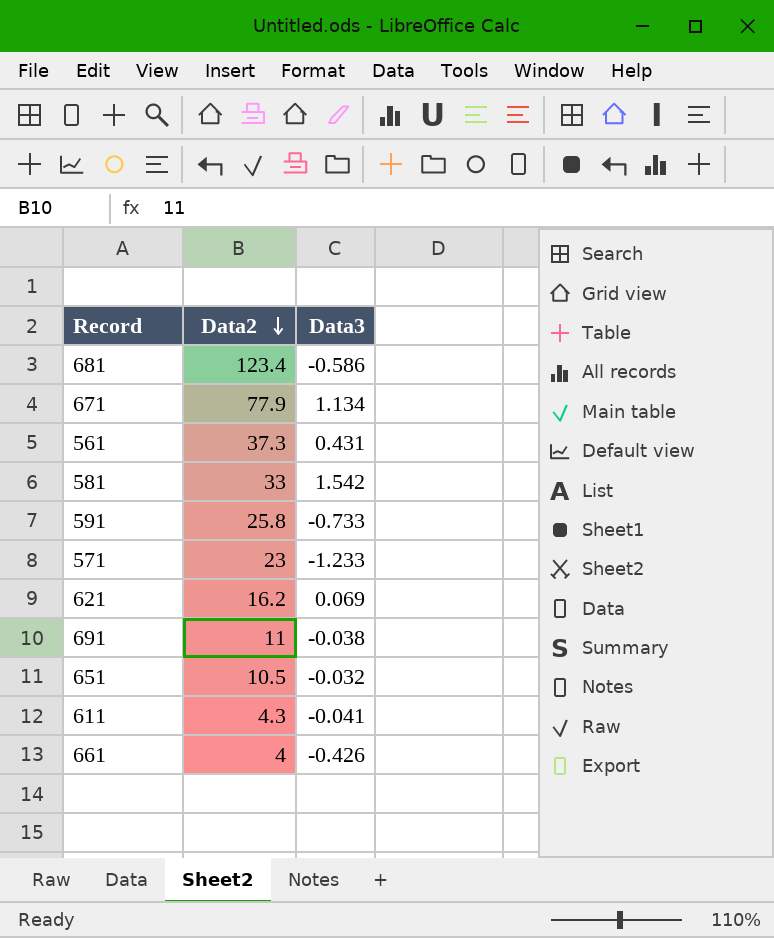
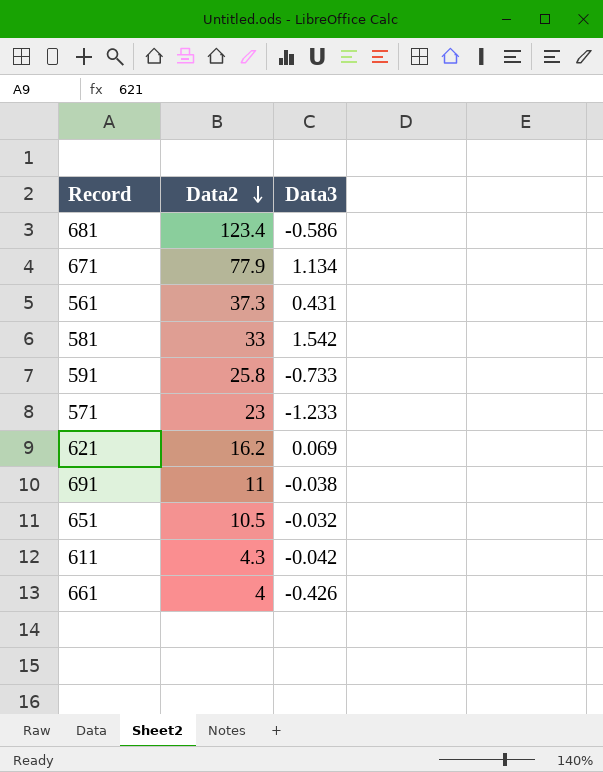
611 | Data3: -0.041 -> -0.042

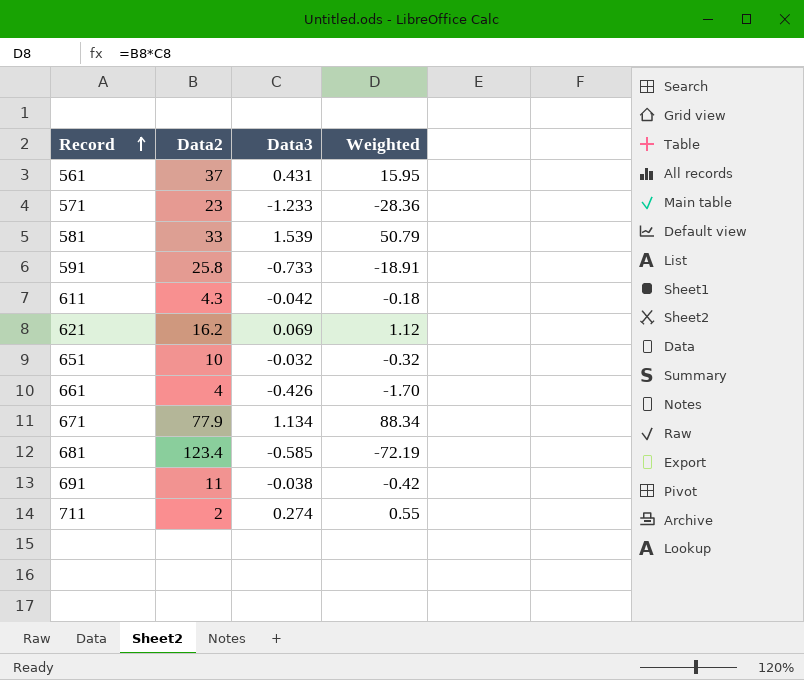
row order: Data2 descending -> Record ascending
column Weighted | formula: none -> [Data2] * [Data3]
561 | Data2: 37.3 -> 37
581 | Data3: 1.542 -> 1.539
651 | Data2: 10.5 -> 10
681 | Data3: -0.586 -> -0.585
row 711: none -> 2 | 0.274 | 0.55

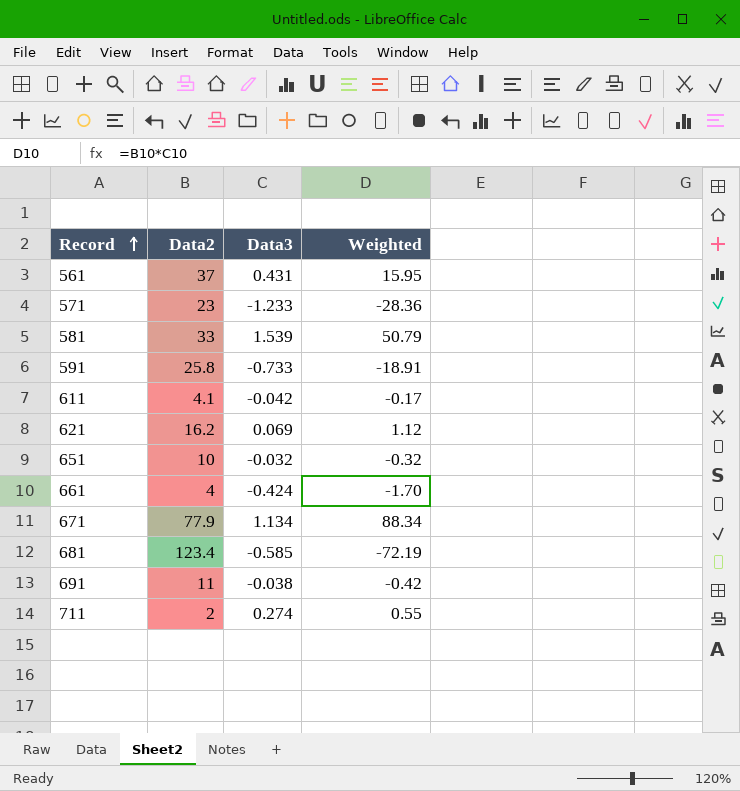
611 | Data2: 4.3 -> 4.1
611 | Weighted: -0.18 -> -0.17
661 | Data3: -0.426 -> -0.424

